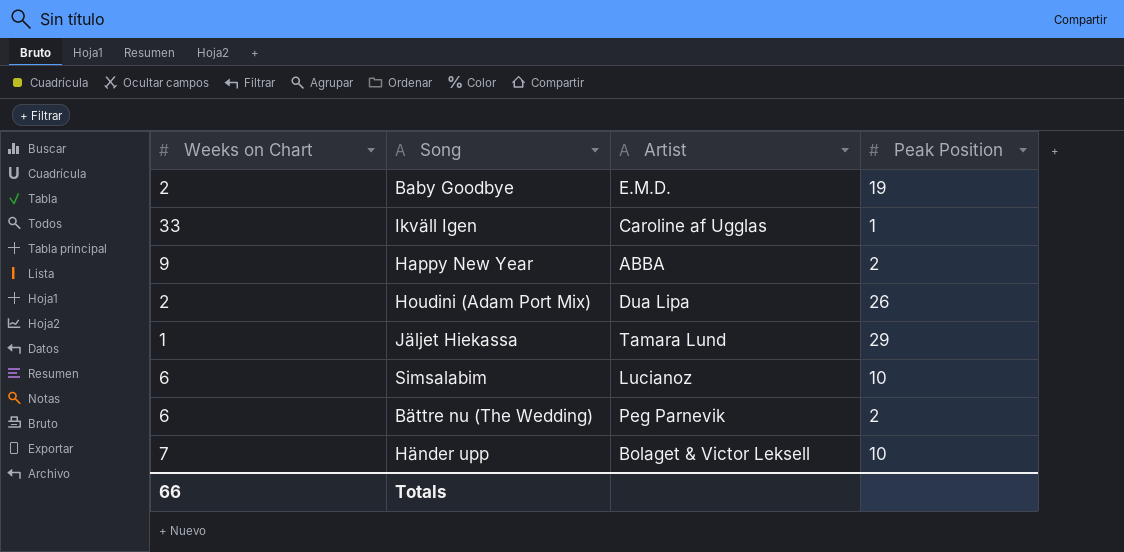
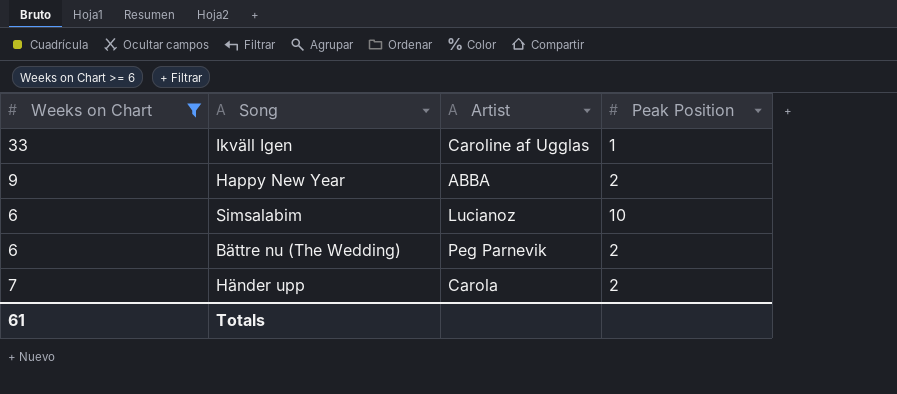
filter: none -> Weeks on Chart >= 6
Händer upp | Artist: Bolaget & Victor Leksell -> Carola
Händer upp | Peak Position: 10 -> 2
Totals | Weeks on Chart: 66 -> 61

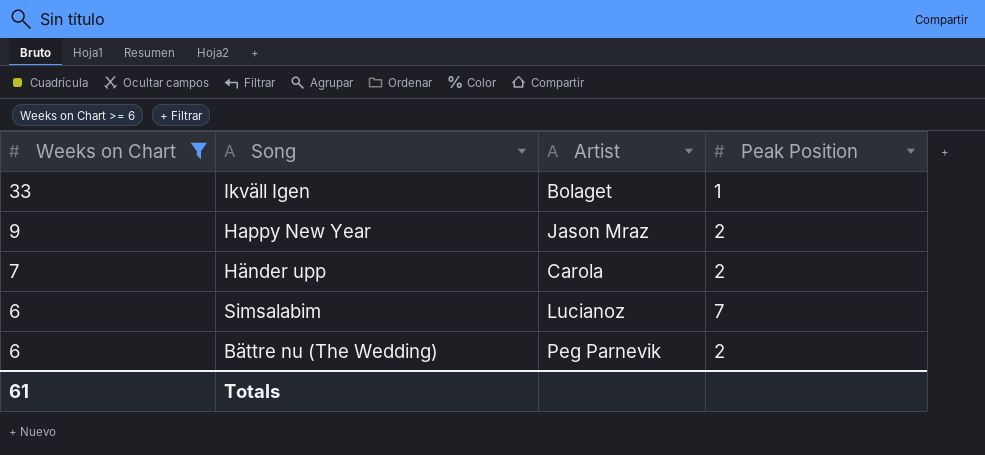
row order: none -> Weeks on Chart descending
Ikväll Igen | Artist: Caroline af Ugglas -> Bolaget
Happy New Year | Artist: ABBA -> Jason Mraz
Simsalabim | Peak Position: 10 -> 7

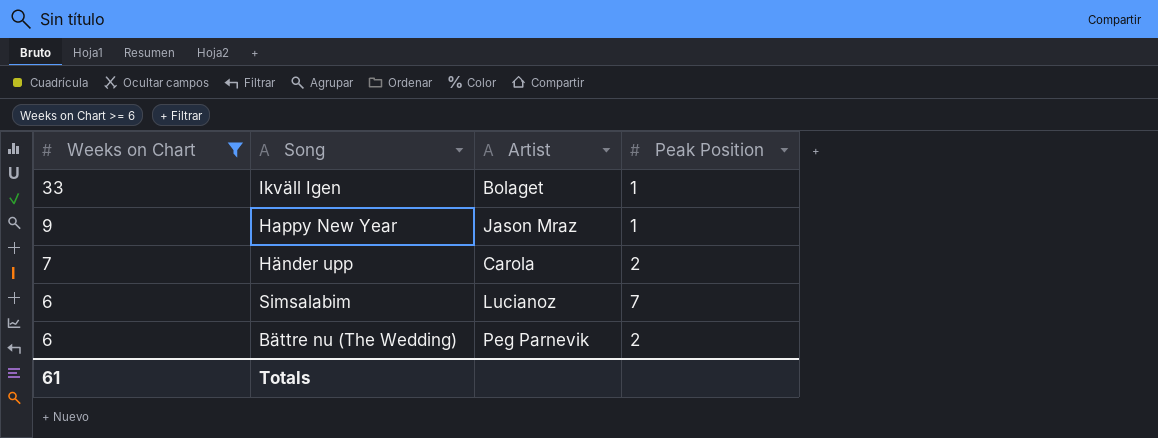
Happy New Year | Peak Position: 2 -> 1

